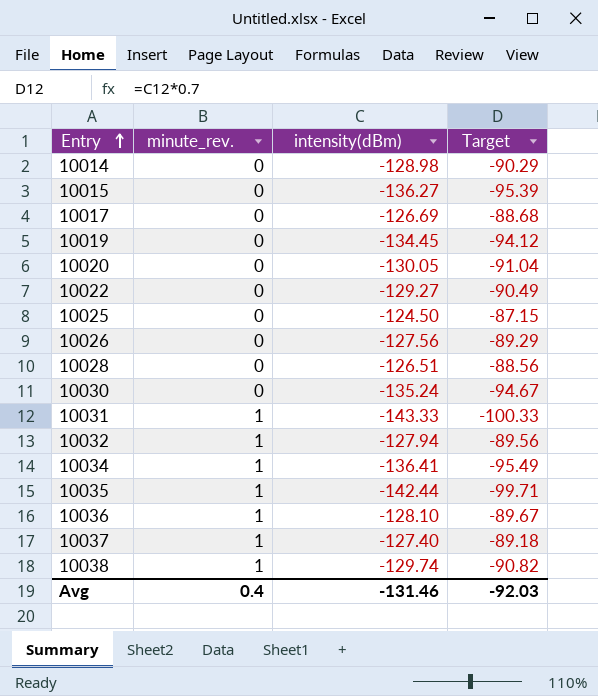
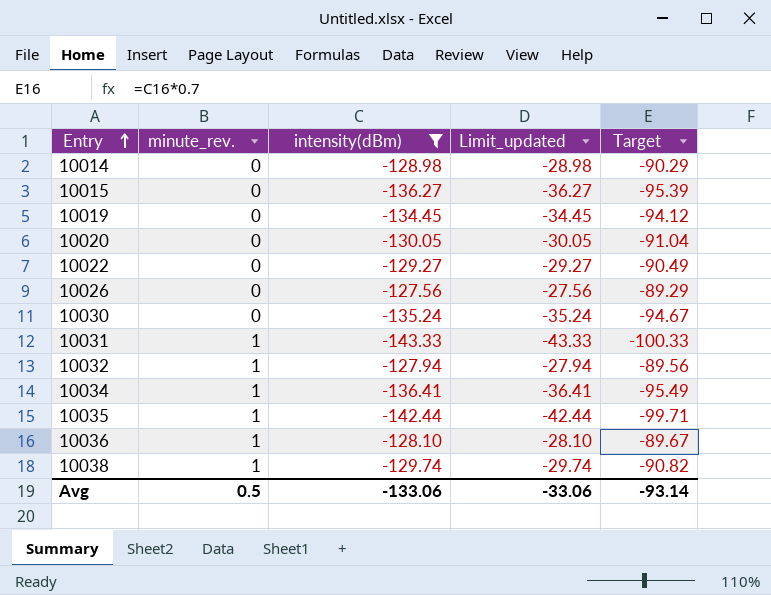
filter: none -> intensity(dBm) <= -127.56
column Limit_updated | formula: none -> [intensity(dBm)] + 100
Avg | minute_rev.: 0.4 -> 0.5
Avg | intensity(dBm): -131.46 -> -133.06
Avg | Target: -92.03 -> -93.14

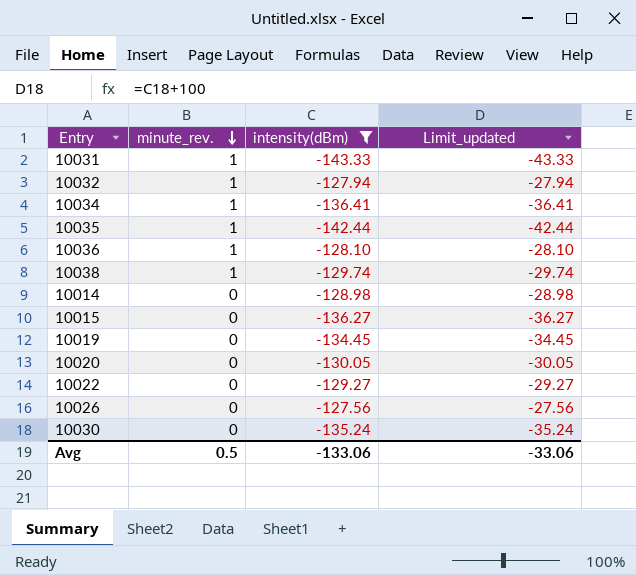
row order: Entry ascending -> minute_rev. descending
column Target | formula: [intensity(dBm)] * 0.7 -> none

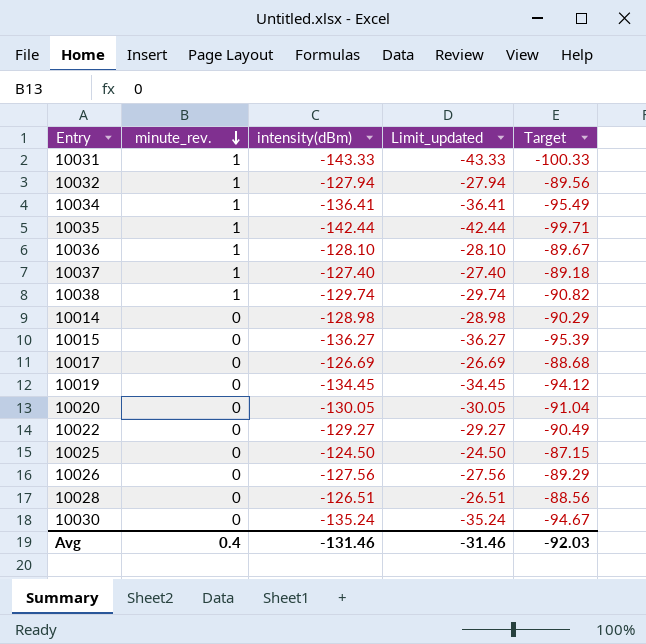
filter: intensity(dBm) <= -127.56 -> none
column Target | formula: none -> [intensity(dBm)] * 0.7
Avg | minute_rev.: 0.5 -> 0.4
Avg | intensity(dBm): -133.06 -> -131.46
Avg | Limit_updated: -33.06 -> -31.46

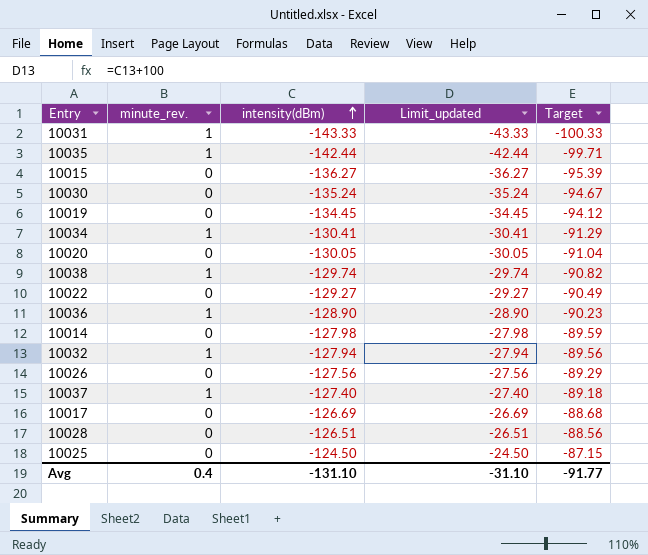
row order: minute_rev. descending -> intensity(dBm) ascending
10034 | intensity(dBm): -136.41 -> -130.41
10034 | Limit_updated: -36.41 -> -30.41
10034 | Target: -95.49 -> -91.29
10036 | intensity(dBm): -128.10 -> -128.90
10036 | Limit_updated: -28.10 -> -28.90
10036 | Target: -89.67 -> -90.23
10014 | intensity(dBm): -128.98 -> -127.98
10014 | Limit_updated: -28.98 -> -27.98
10014 | Target: -90.29 -> -89.59
Avg | intensity(dBm): -131.46 -> -131.10
Avg | Limit_updated: -31.46 -> -31.10
Avg | Target: -92.03 -> -91.77

